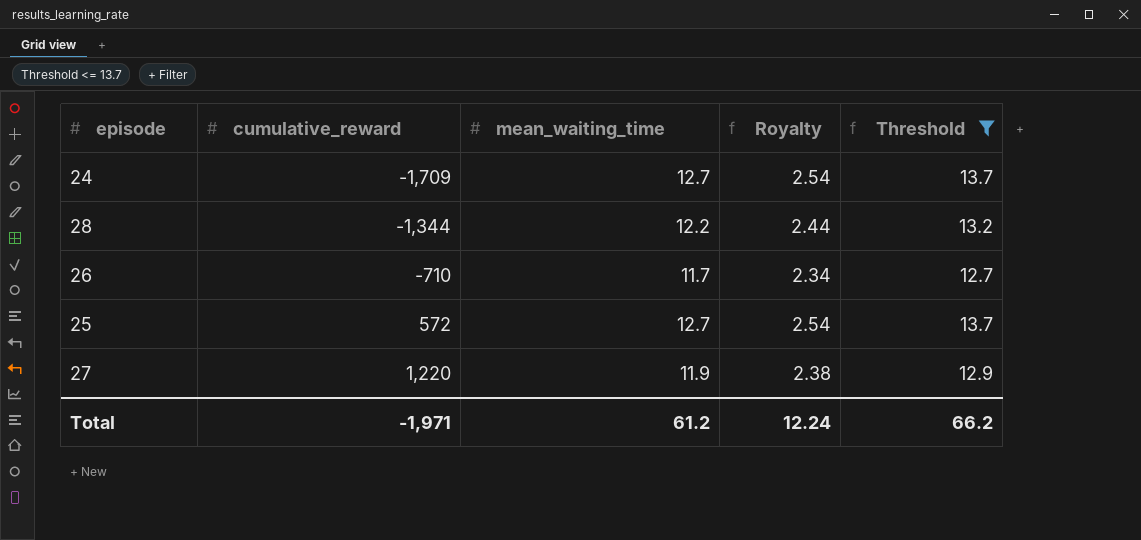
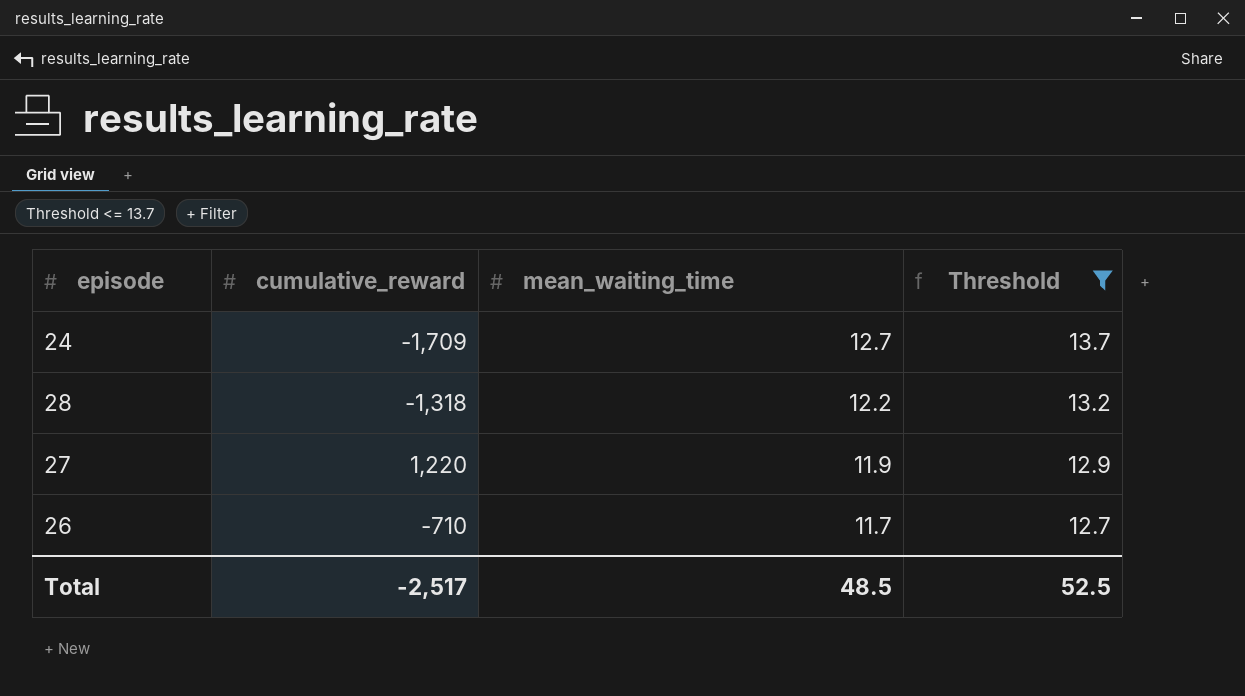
row order: cumulative_reward ascending -> mean_waiting_time descending
column Royalty | formula: [mean_waiting_time] * 0.2 -> none
row 25: 572 | 12.7 | 2.54 | 13.7 -> none
28 | cumulative_reward: -1,344 -> -1,318
Total | cumulative_reward: -1,971 -> -2,517
Total | mean_waiting_time: 61.2 -> 48.5
Total | Threshold: 66.2 -> 52.5

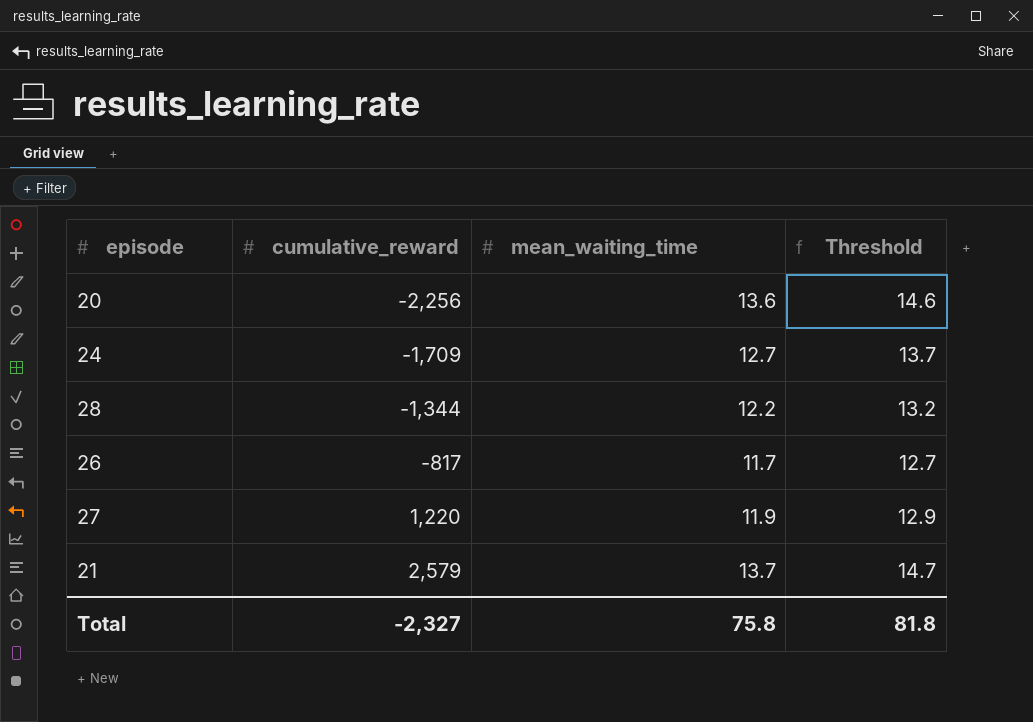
filter: Threshold <= 13.7 -> none
row order: mean_waiting_time descending -> cumulative_reward ascending
28 | cumulative_reward: -1,318 -> -1,344
26 | cumulative_reward: -710 -> -817
Total | cumulative_reward: -2,517 -> -2,327
Total | mean_waiting_time: 48.5 -> 75.8
Total | Threshold: 52.5 -> 81.8

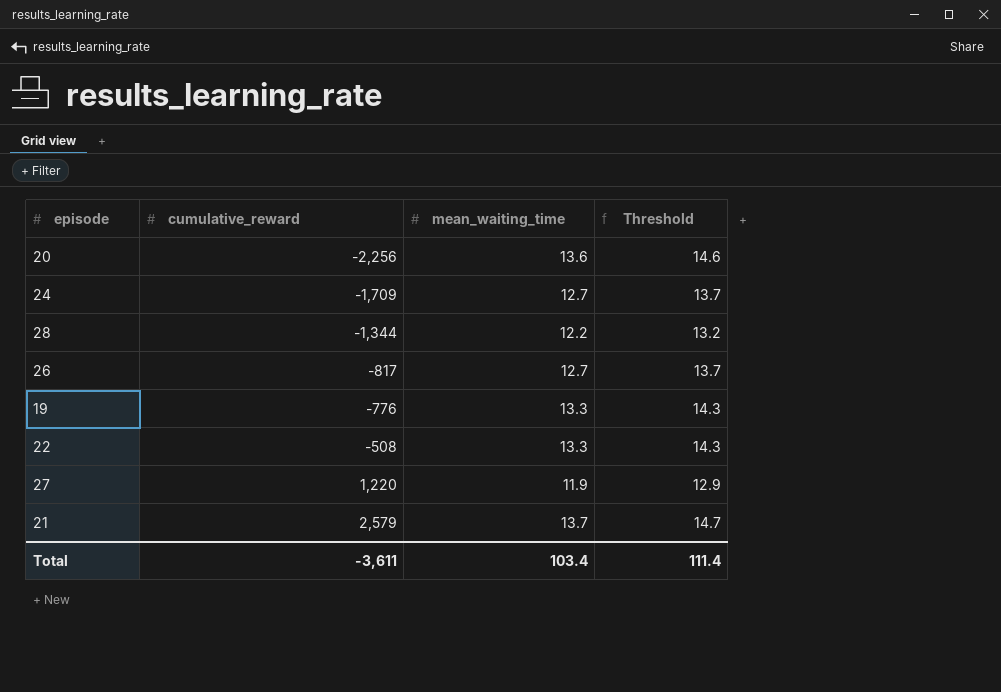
26 | mean_waiting_time: 11.7 -> 12.7
26 | Threshold: 12.7 -> 13.7
row 19: none -> -776 | 13.3 | 14.3
row 22: none -> -508 | 13.3 | 14.3
Total | cumulative_reward: -2,327 -> -3,611
Total | mean_waiting_time: 75.8 -> 103.4
Total | Threshold: 81.8 -> 111.4

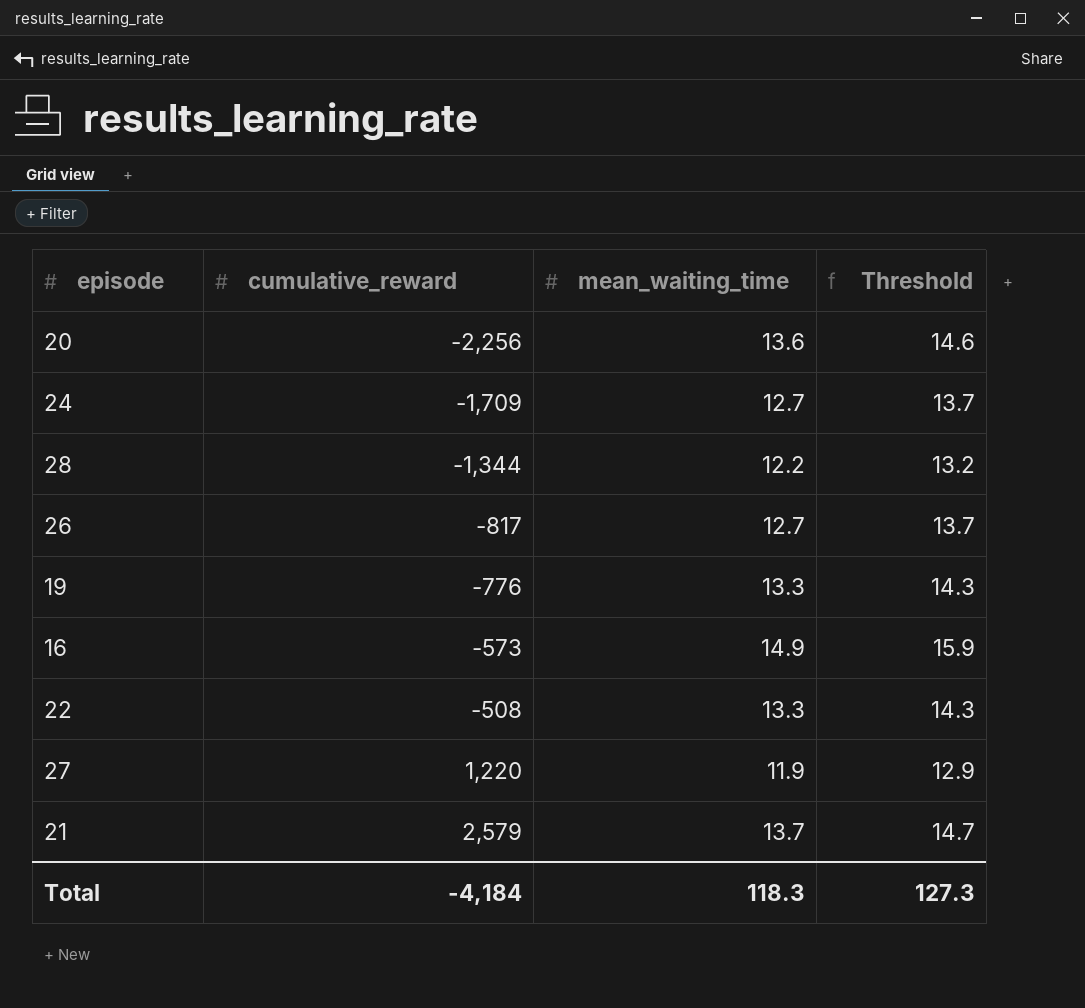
row 16: none -> -573 | 14.9 | 15.9
Total | cumulative_reward: -3,611 -> -4,184
Total | mean_waiting_time: 103.4 -> 118.3
Total | Threshold: 111.4 -> 127.3

